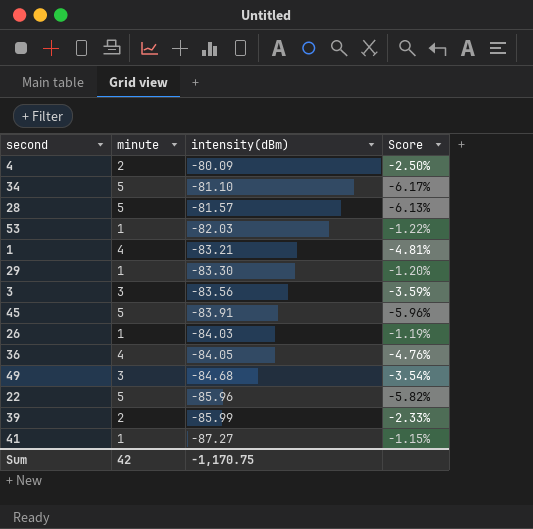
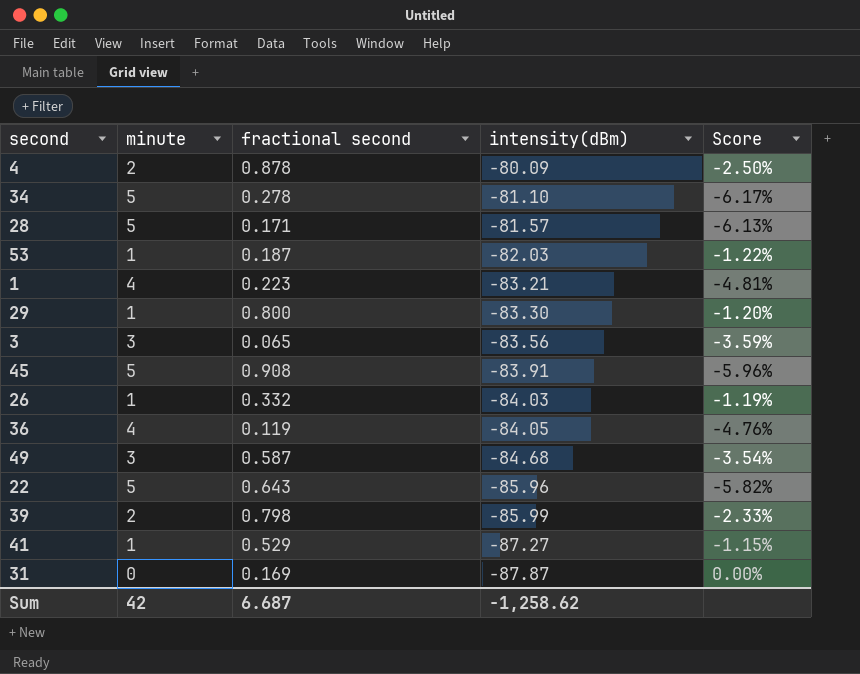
column fractional second | position: none -> 3
row 31: none -> 0 | 0.169 | -87.87 | 0.00%
Sum | intensity(dBm): -1,170.75 -> -1,258.62

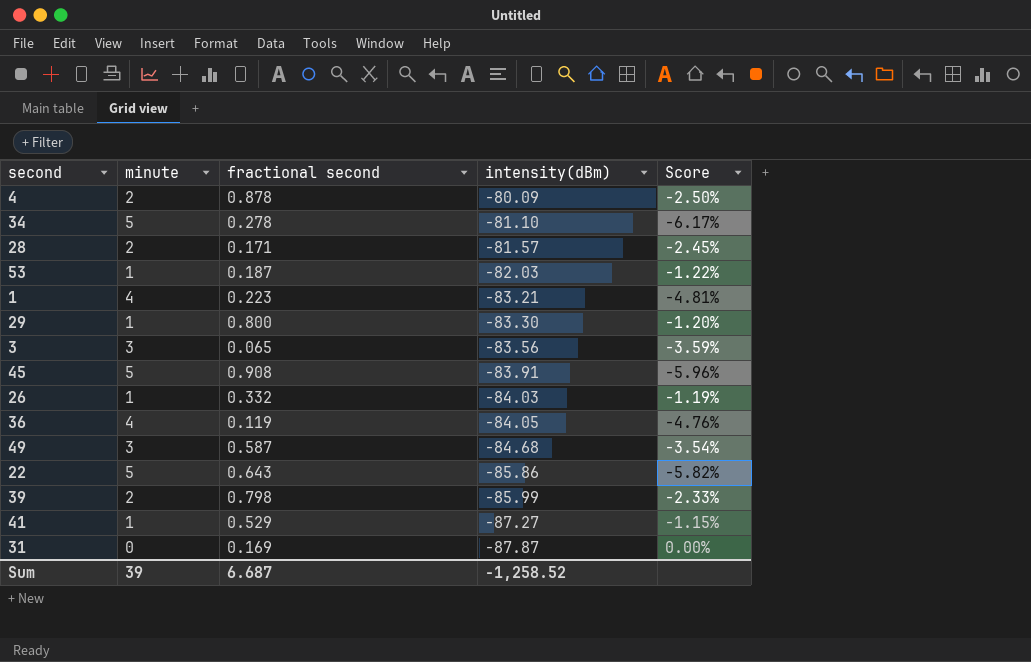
28 | minute: 5 -> 2
28 | Score: -6.13% -> -2.45%
22 | intensity(dBm): -85.96 -> -85.86
Sum | minute: 42 -> 39
Sum | intensity(dBm): -1,258.62 -> -1,258.52

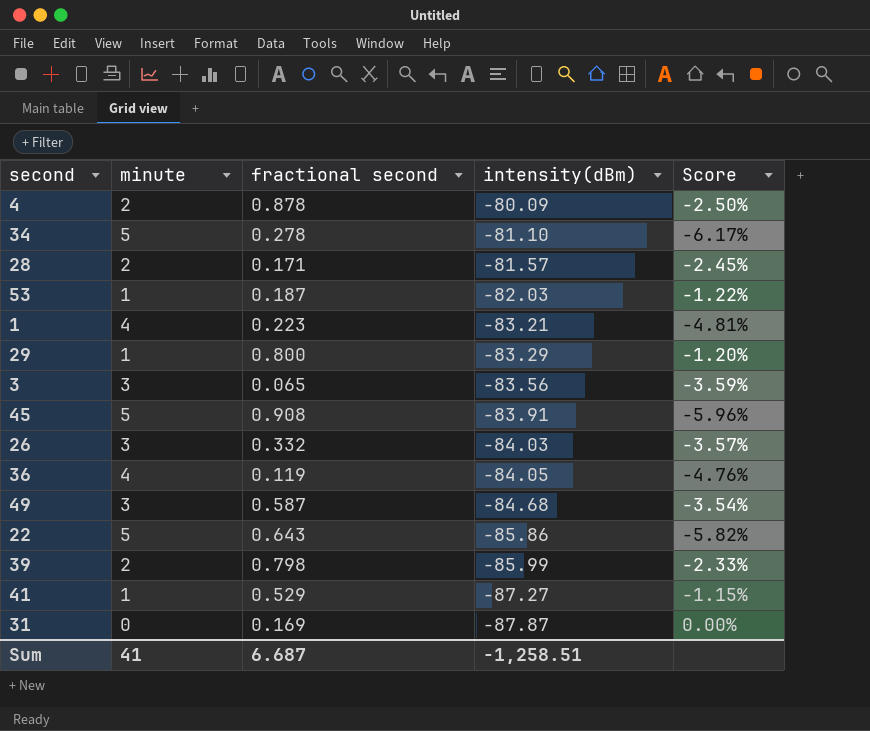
29 | intensity(dBm): -83.30 -> -83.29
26 | minute: 1 -> 3
26 | Score: -1.19% -> -3.57%
Sum | minute: 39 -> 41
Sum | intensity(dBm): -1,258.52 -> -1,258.51

